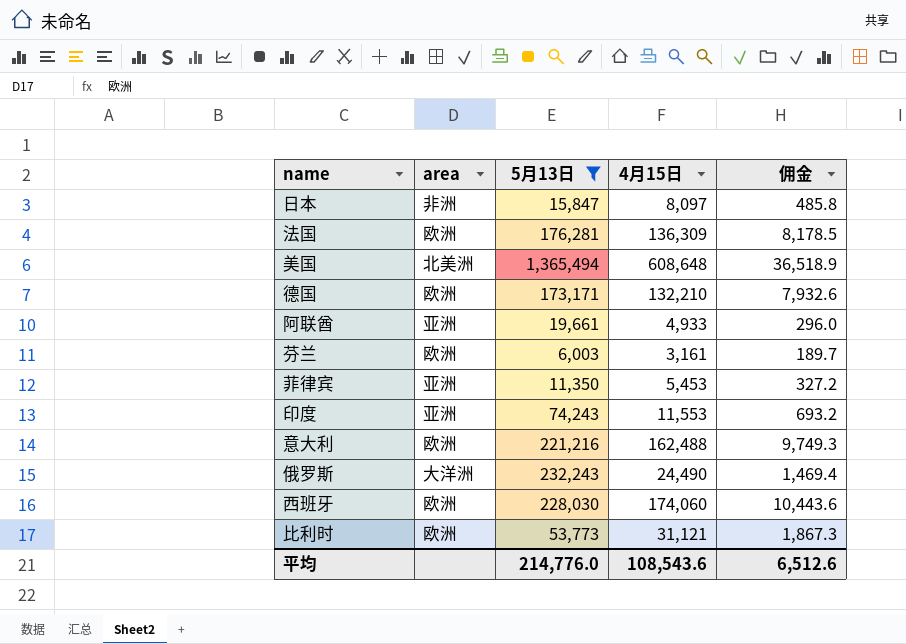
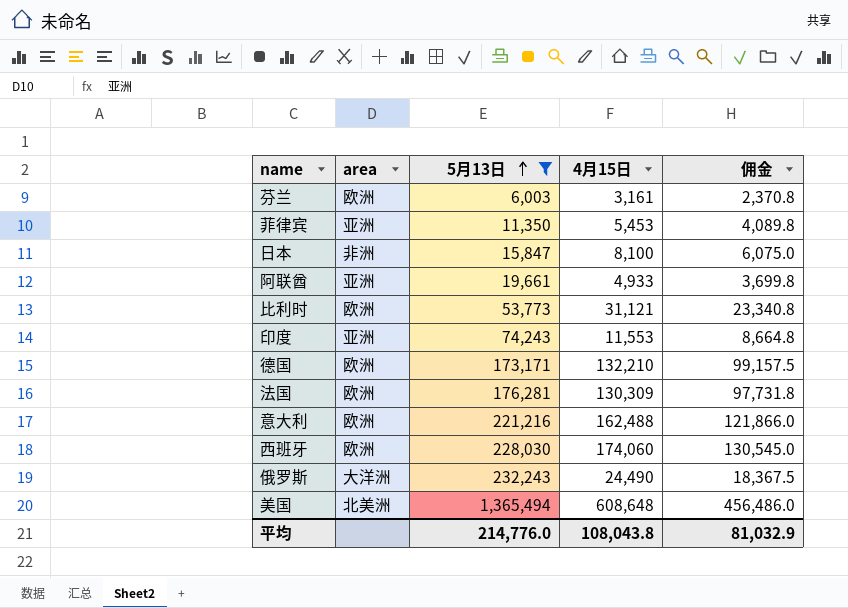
row order: none -> 5月13日 ascending
column 佣金 | formula: [4月15日] * 0.06 -> [4月15日] * 0.75
日本 | 4月15日: 8,097 -> 8,100
法国 | 4月15日: 136,309 -> 130,309
平均 | 4月15日: 108,543.6 -> 108,043.8
平均 | 佣金: 6,512.6 -> 81,032.9

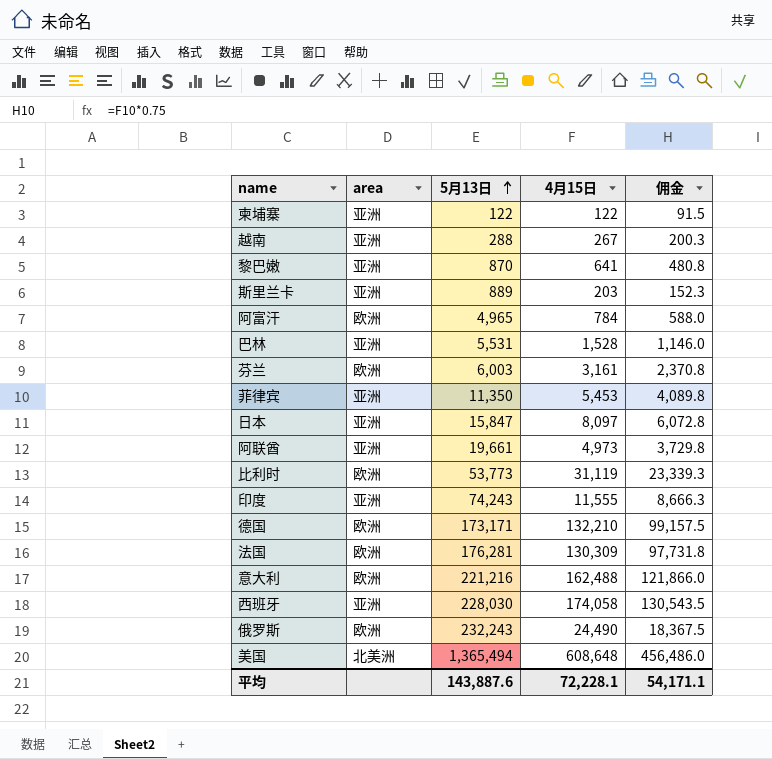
filter: 5月13日 >= 6,003 -> none
日本 | area: 非洲 -> 亚洲
日本 | 4月15日: 8,100 -> 8,097
日本 | 佣金: 6,075.0 -> 6,072.8
阿联酋 | 4月15日: 4,933 -> 4,973
阿联酋 | 佣金: 3,699.8 -> 3,729.8
比利时 | 4月15日: 31,121 -> 31,119
比利时 | 佣金: 23,340.8 -> 23,339.3
印度 | 4月15日: 11,553 -> 11,555
印度 | 佣金: 8,664.8 -> 8,666.3
西班牙 | area: 欧洲 -> 亚洲
西班牙 | 4月15日: 174,060 -> 174,058
西班牙 | 佣金: 130,545.0 -> 130,543.5
俄罗斯 | area: 大洋洲 -> 欧洲
平均 | 5月13日: 214,776.0 -> 143,887.6
平均 | 4月15日: 108,043.8 -> 72,228.1
平均 | 佣金: 81,032.9 -> 54,171.1

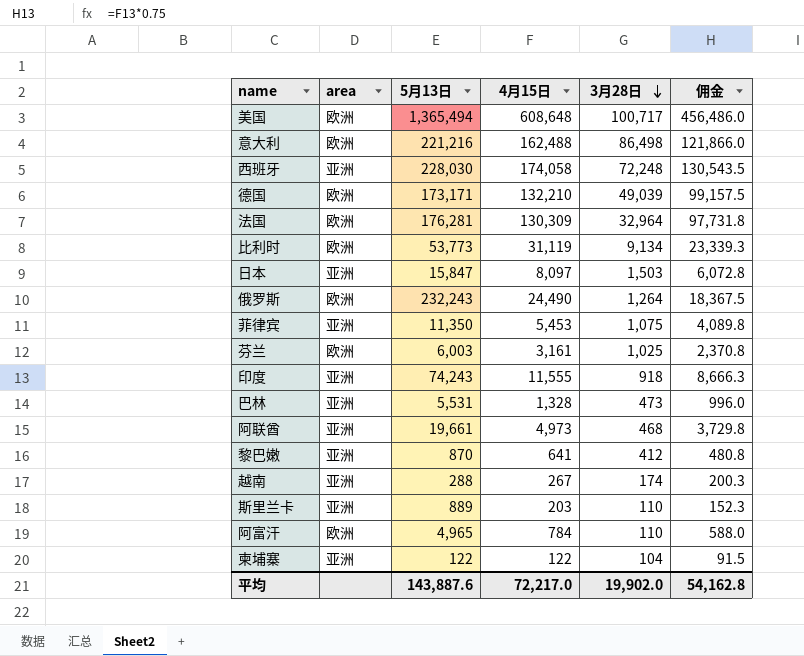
row order: 5月13日 ascending -> 3月28日 descending
column 3月28日 | position: none -> 5
美国 | area: 北美洲 -> 欧洲
巴林 | 4月15日: 1,528 -> 1,328
巴林 | 佣金: 1,146.0 -> 996.0
平均 | 4月15日: 72,228.1 -> 72,217.0
平均 | 佣金: 54,171.1 -> 54,162.8

